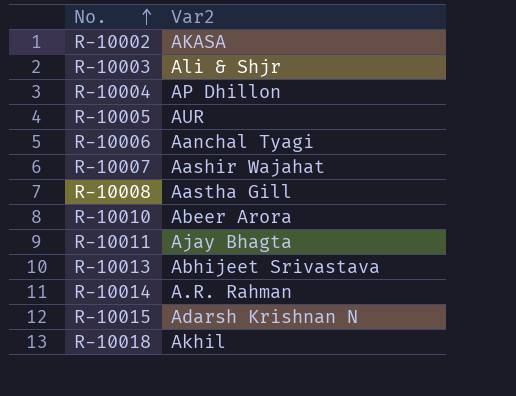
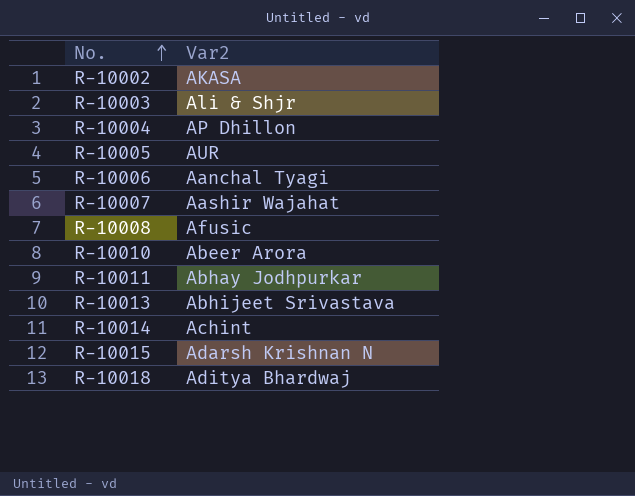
R-10008 | Var2: Aastha Gill -> Afusic
R-10011 | Var2: Ajay Bhagta -> Abhay Jodhpurkar
R-10014 | Var2: A.R. Rahman -> Achint
R-10018 | Var2: Akhil -> Aditya Bhardwaj

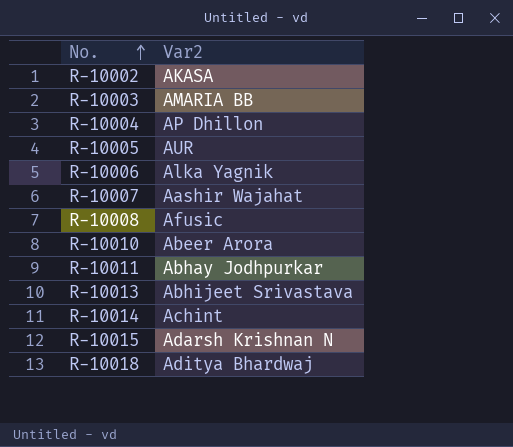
R-10003 | Var2: Ali & Shjr -> AMARIA BB
R-10006 | Var2: Aanchal Tyagi -> Alka Yagnik

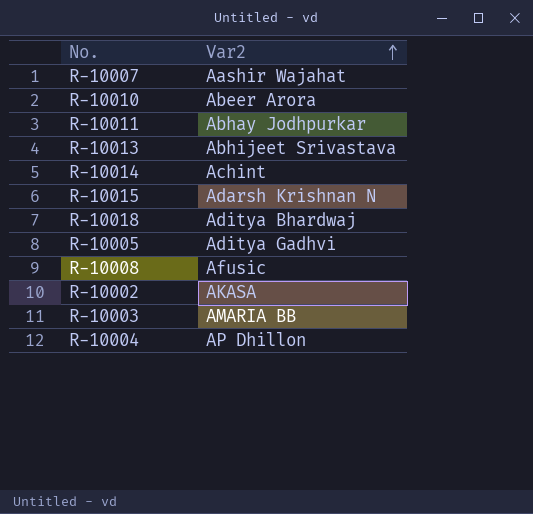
row order: No. ascending -> Var2 ascending
row R-10006: Alka Yagnik -> none
R-10005 | Var2: AUR -> Aditya Gadhvi

